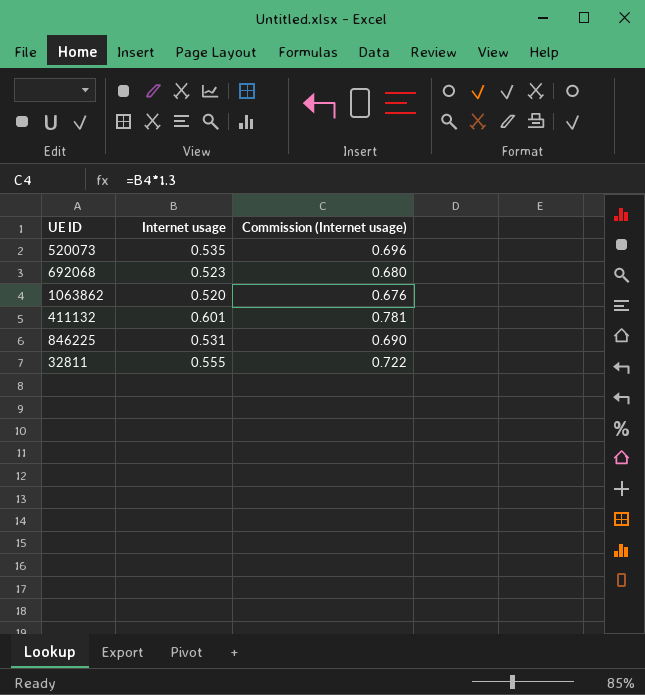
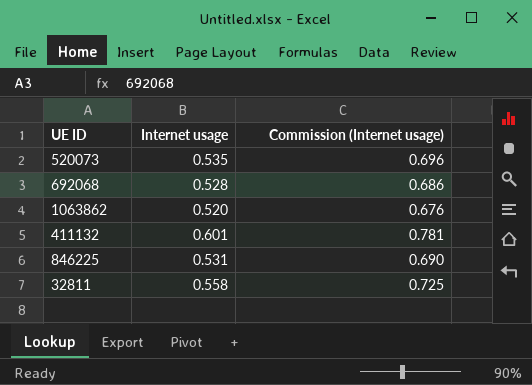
692068 | Internet usage: 0.523 -> 0.528
692068 | Commission (Internet usage): 0.680 -> 0.686
32811 | Internet usage: 0.555 -> 0.558
32811 | Commission (Internet usage): 0.722 -> 0.725

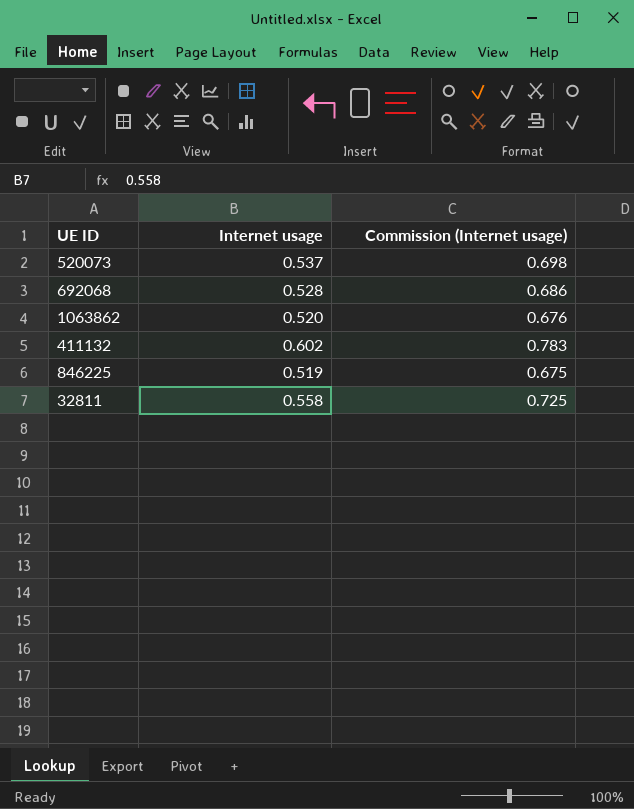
520073 | Internet usage: 0.535 -> 0.537
520073 | Commission (Internet usage): 0.696 -> 0.698
411132 | Internet usage: 0.601 -> 0.602
411132 | Commission (Internet usage): 0.781 -> 0.783
846225 | Internet usage: 0.531 -> 0.519
846225 | Commission (Internet usage): 0.690 -> 0.675

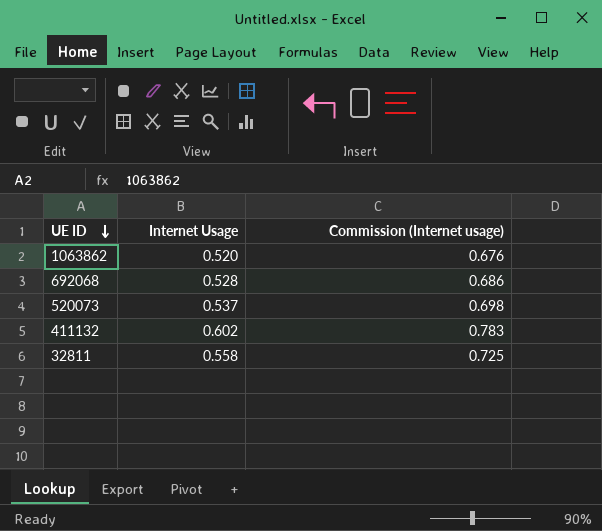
row order: none -> UE ID descending
column name: Internet usage -> Internet Usage
row 846225: 0.519 | 0.675 -> none

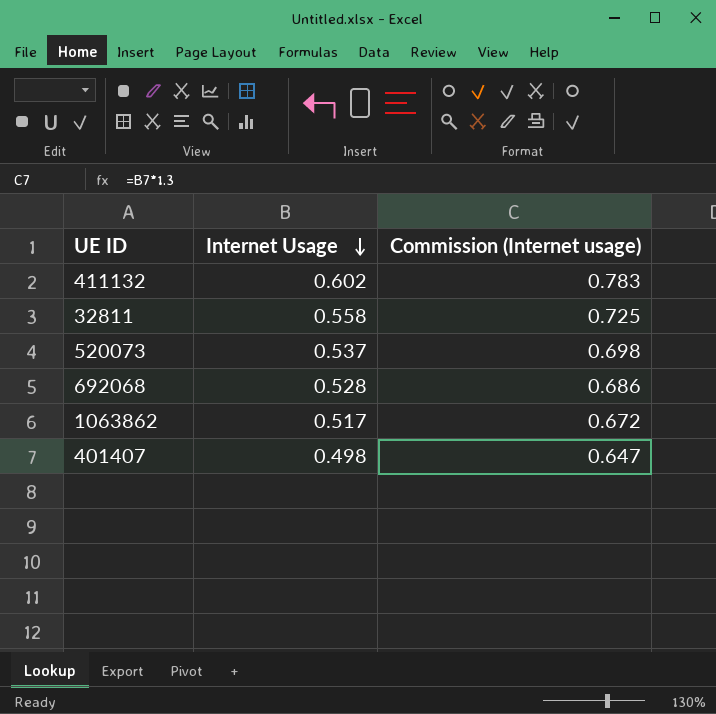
row order: UE ID descending -> Internet Usage descending
1063862 | Internet Usage: 0.520 -> 0.517
1063862 | Commission (Internet usage): 0.676 -> 0.672
row 401407: none -> 0.498 | 0.647

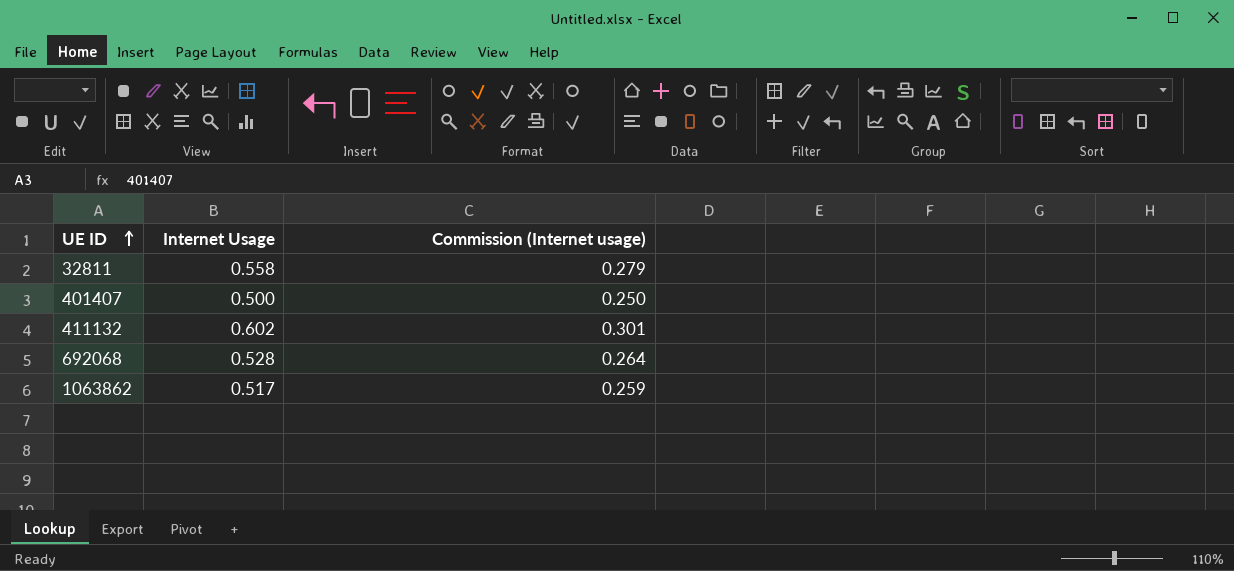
row order: Internet Usage descending -> UE ID ascending
column Commission (Internet usage) | formula: [Internet Usage] * 1.3 -> [Internet Usage] * 0.5
row 520073: 0.537 | 0.698 -> none
401407 | Internet Usage: 0.498 -> 0.500

